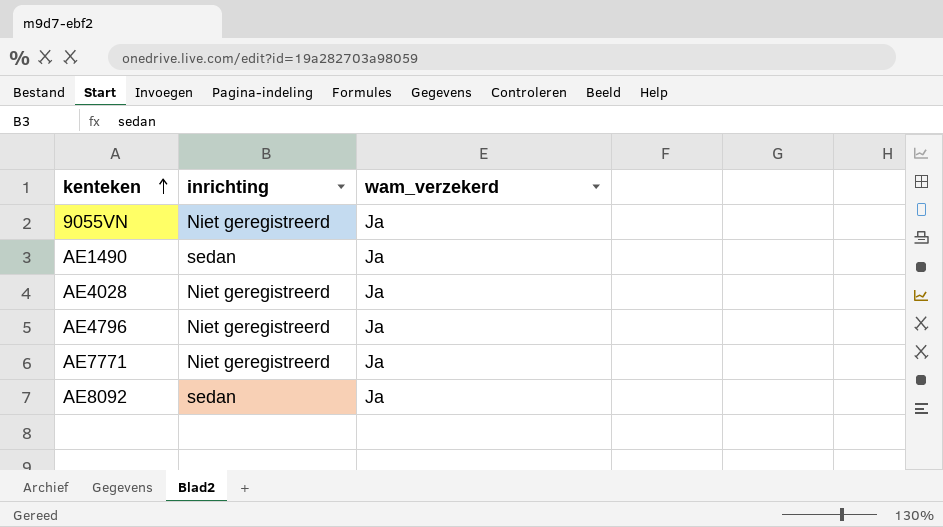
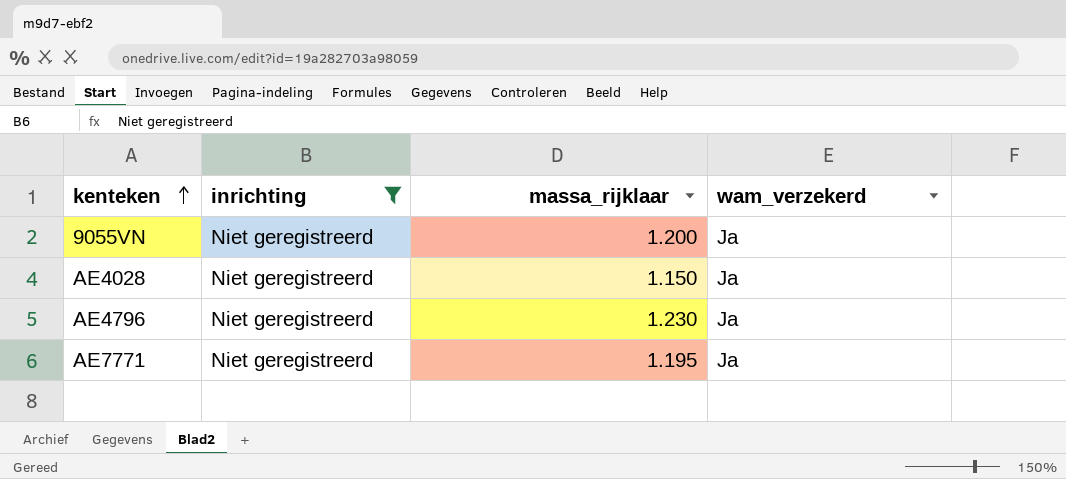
filter: none -> inrichting = Niet geregistreerd
column massa_rijklaar | position: none -> 3

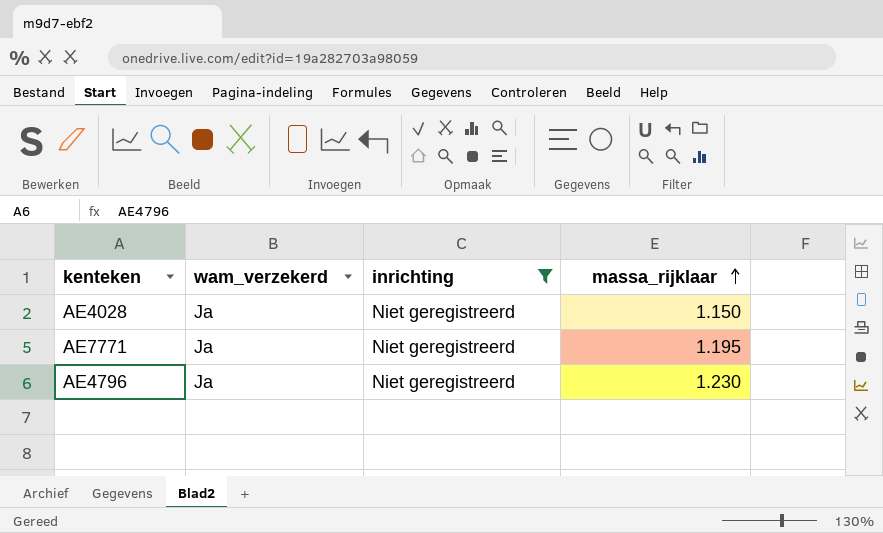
row order: kenteken ascending -> massa_rijklaar ascending
column wam_verzekerd | position: 4 -> 2
row 9055VN: Niet geregistreerd | 1.200 | Ja -> none

